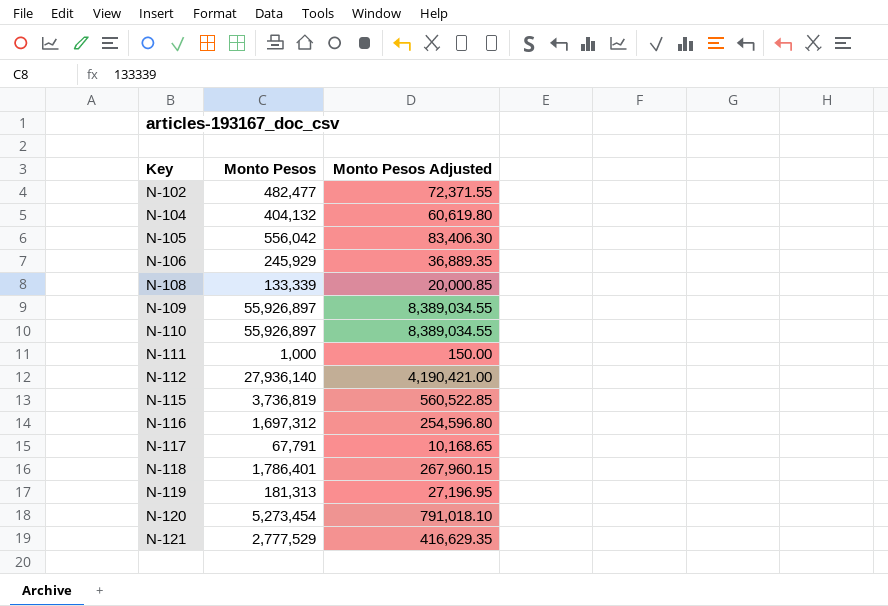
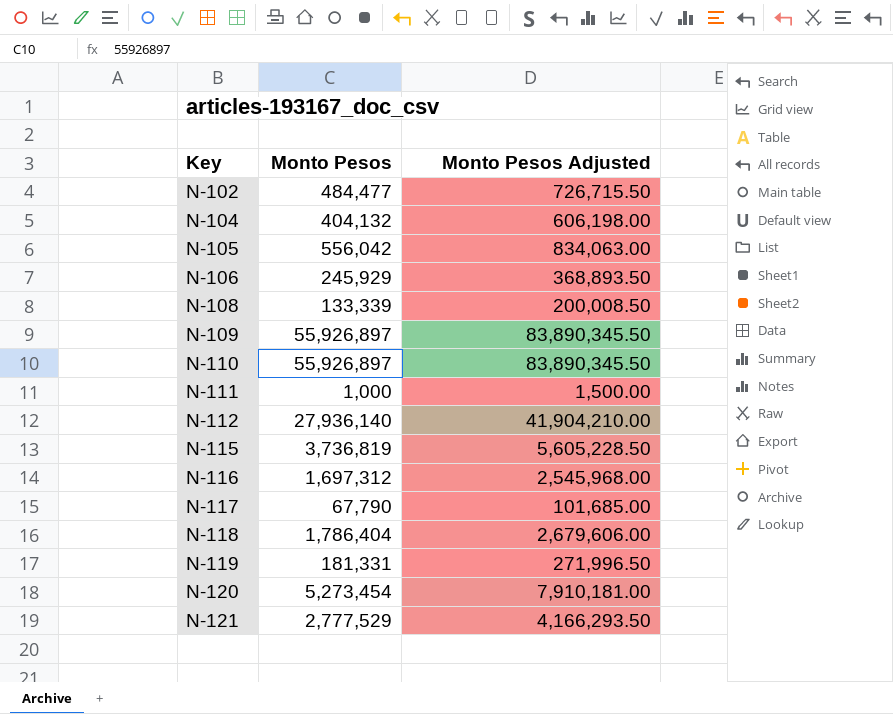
column Monto Pesos Adjusted | formula: [Monto Pesos] * 0.15 -> [Monto Pesos] * 1.5
N-102 | Monto Pesos: 482,477 -> 484,477
N-117 | Monto Pesos: 67,791 -> 67,790
N-118 | Monto Pesos: 1,786,401 -> 1,786,404
N-119 | Monto Pesos: 181,313 -> 181,331

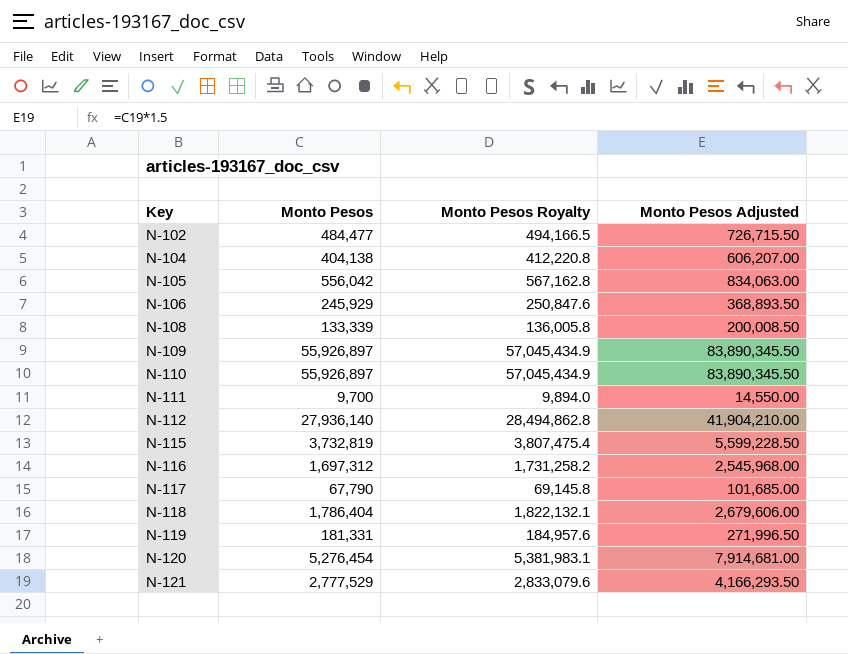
column Monto Pesos Royalty | formula: none -> [Monto Pesos] * 1.02
N-104 | Monto Pesos: 404,132 -> 404,138
N-104 | Monto Pesos Adjusted: 606,198.00 -> 606,207.00
N-111 | Monto Pesos: 1,000 -> 9,700
N-111 | Monto Pesos Adjusted: 1,500.00 -> 14,550.00
N-115 | Monto Pesos: 3,736,819 -> 3,732,819
N-115 | Monto Pesos Adjusted: 5,605,228.50 -> 5,599,228.50
N-120 | Monto Pesos: 5,273,454 -> 5,276,454
N-120 | Monto Pesos Adjusted: 7,910,181.00 -> 7,914,681.00

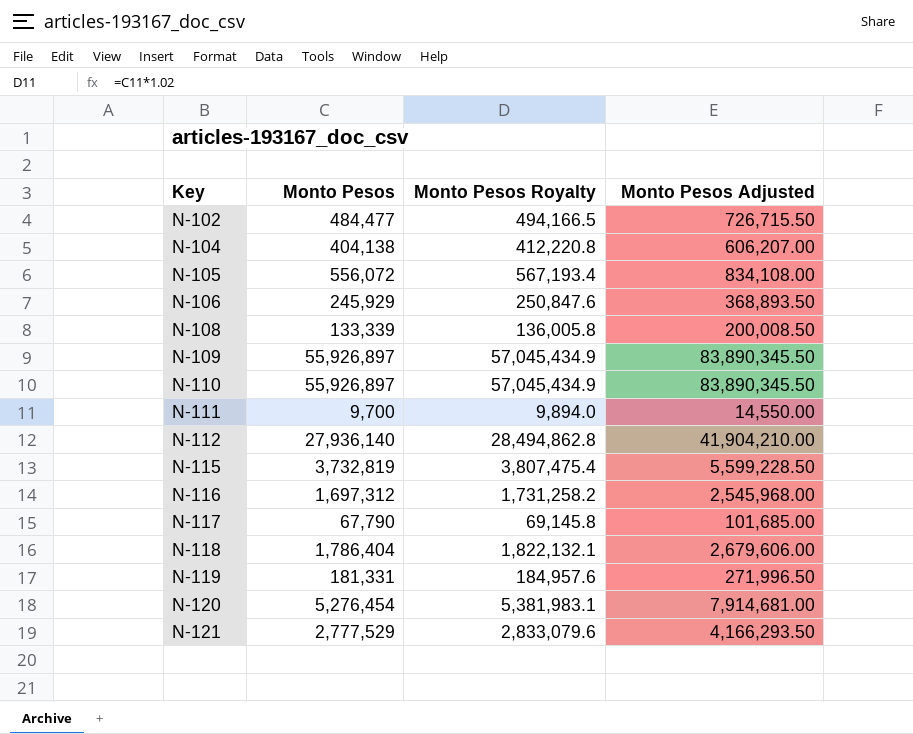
N-105 | Monto Pesos: 556,042 -> 556,072
N-105 | Monto Pesos Royalty: 567,162.8 -> 567,193.4
N-105 | Monto Pesos Adjusted: 834,063.00 -> 834,108.00

